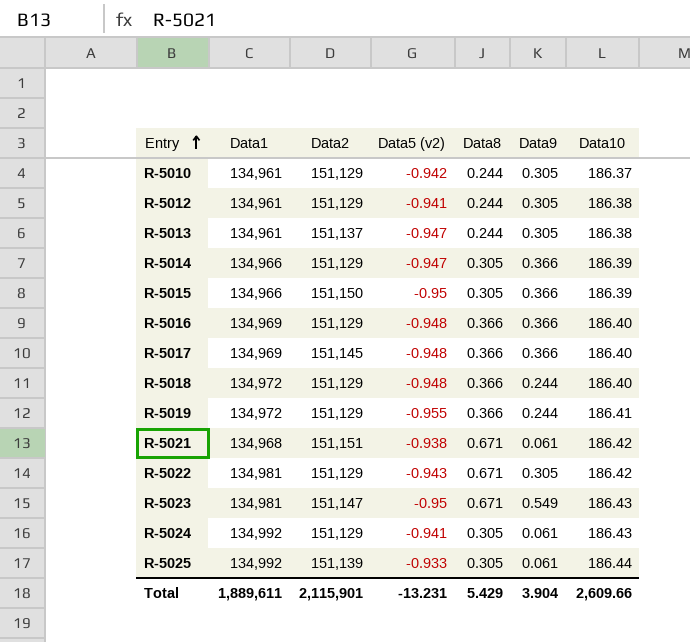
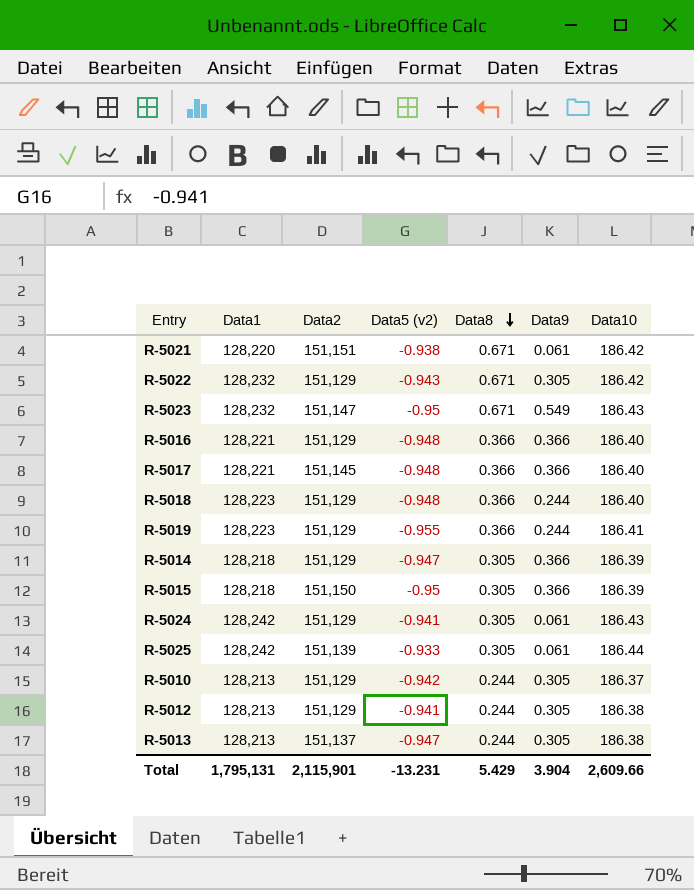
row order: Entry ascending -> Data8 descending
R-5021 | Data1: 134,968 -> 128,220
R-5022 | Data1: 134,981 -> 128,232
R-5023 | Data1: 134,981 -> 128,232
R-5016 | Data1: 134,969 -> 128,221
R-5017 | Data1: 134,969 -> 128,221
R-5018 | Data1: 134,972 -> 128,223
R-5019 | Data1: 134,972 -> 128,223
R-5014 | Data1: 134,966 -> 128,218
R-5015 | Data1: 134,966 -> 128,218
R-5024 | Data1: 134,992 -> 128,242
R-5025 | Data1: 134,992 -> 128,242
R-5010 | Data1: 134,961 -> 128,213
R-5012 | Data1: 134,961 -> 128,213
R-5013 | Data1: 134,961 -> 128,213
Total | Data1: 1,889,611 -> 1,795,131

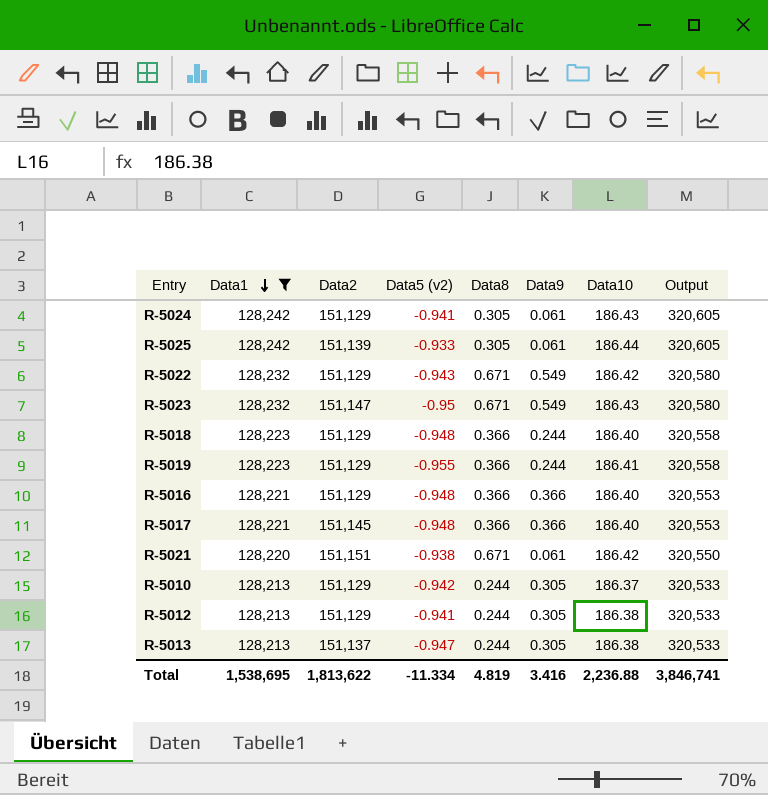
filter: none -> Data1 != 128,218
row order: Data8 descending -> Data1 descending
column Output | formula: none -> [Data1] * 2.5
R-5022 | Data9: 0.305 -> 0.549
Total | Data1: 1,795,131 -> 1,538,695
Total | Data2: 2,115,901 -> 1,813,622
Total | Data5 (v2): -13.231 -> -11.334
Total | Data8: 5.429 -> 4.819
Total | Data9: 3.904 -> 3.416
Total | Data10: 2,609.66 -> 2,236.88

